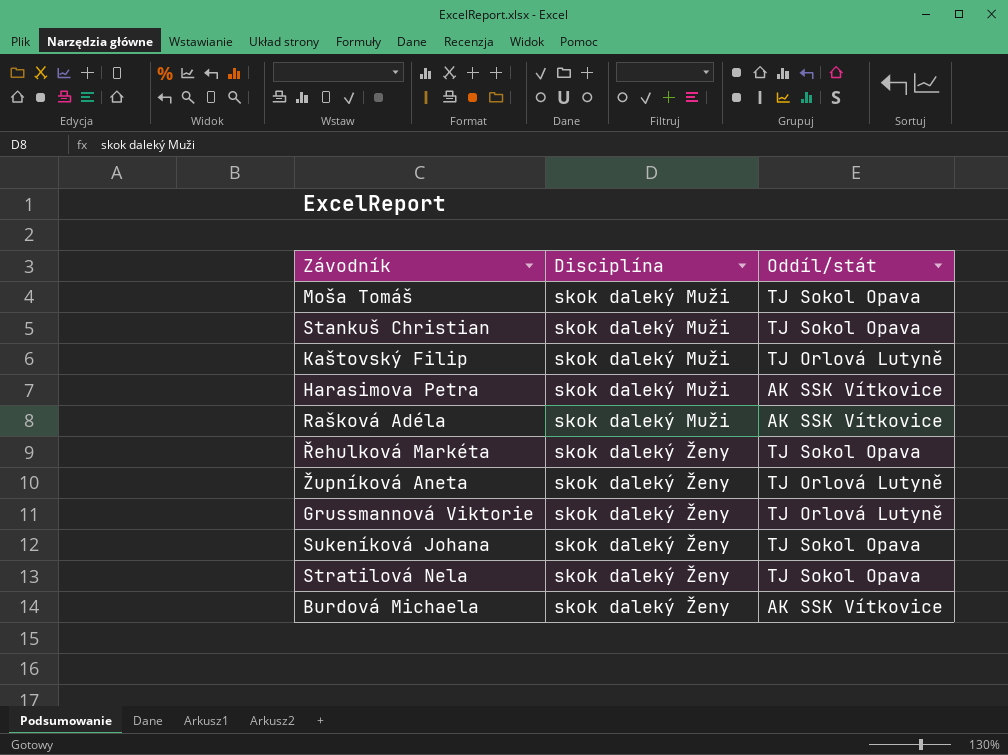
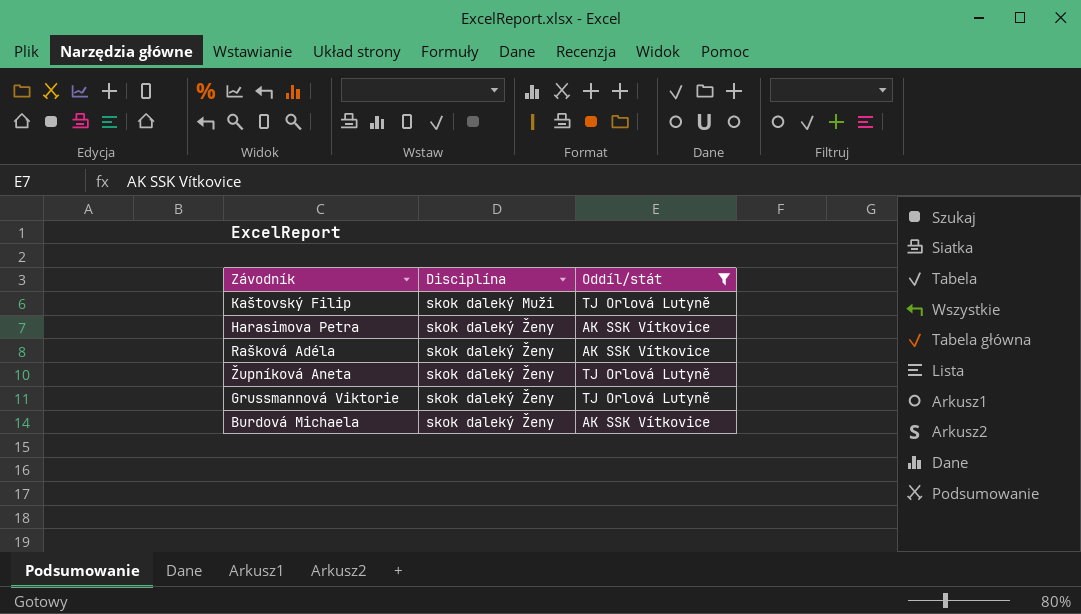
filter: none -> Oddíl/stát != TJ Sokol Opava
Harasimova Petra | Disciplína: skok daleký Muži -> skok daleký Ženy
Rašková Adéla | Disciplína: skok daleký Muži -> skok daleký Ženy

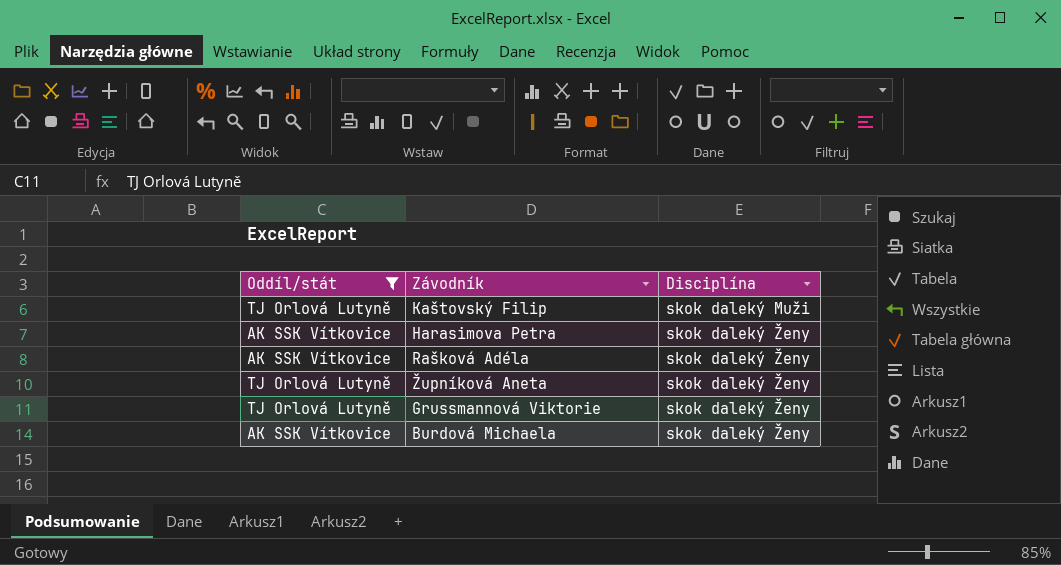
column Oddíl/stát | position: 3 -> 1

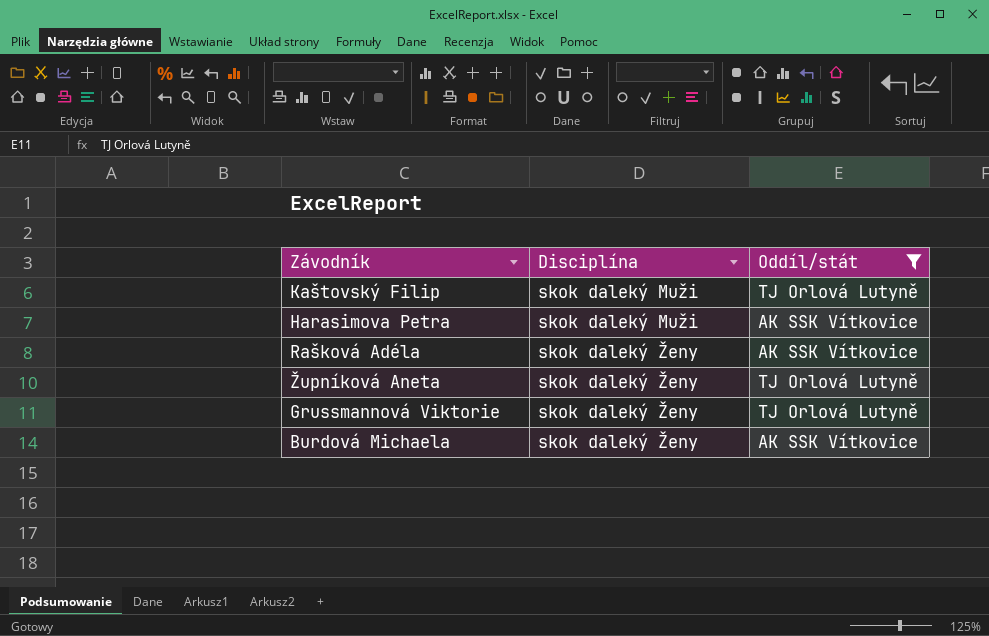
column Oddíl/stát | position: 1 -> 3
Harasimova Petra | Disciplína: skok daleký Ženy -> skok daleký Muži

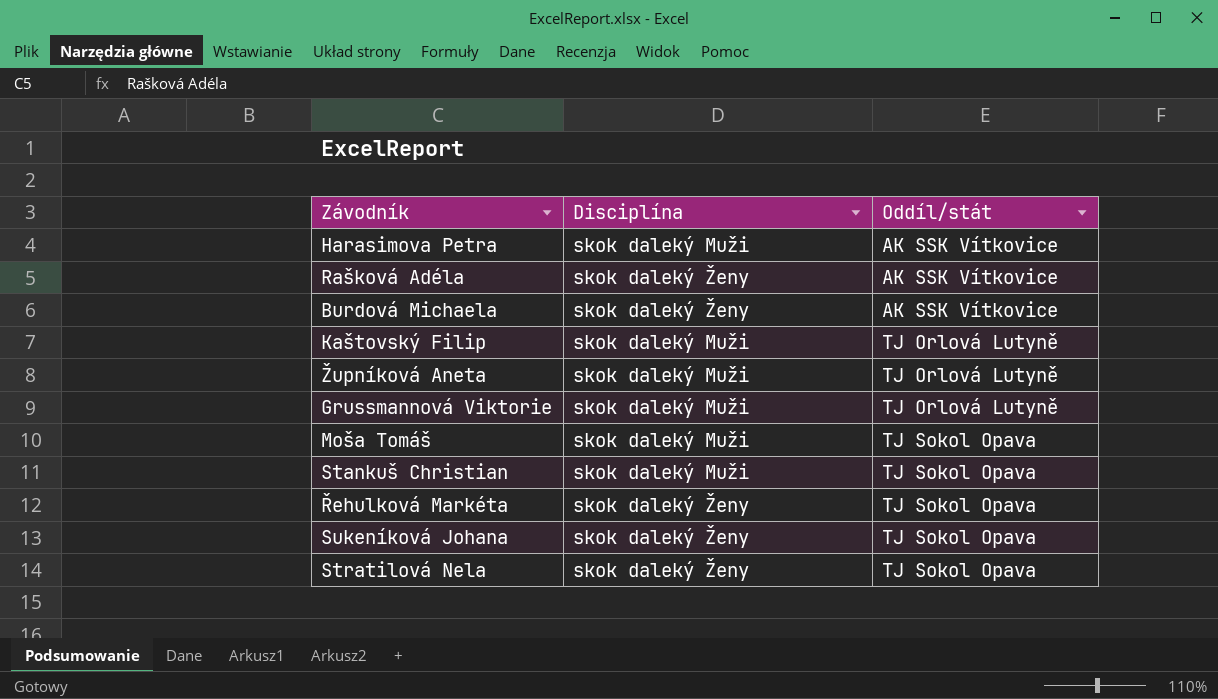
filter: Oddíl/stát != TJ Sokol Opava -> none
row order: Disciplína ascending -> Oddíl/stát ascending
Župníková Aneta | Disciplína: skok daleký Ženy -> skok daleký Muži
Grussmannová Viktorie | Disciplína: skok daleký Ženy -> skok daleký Muži

